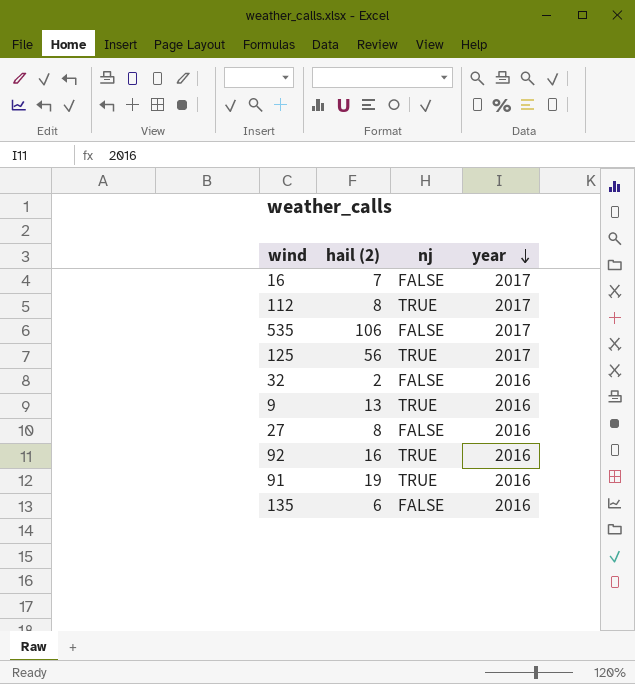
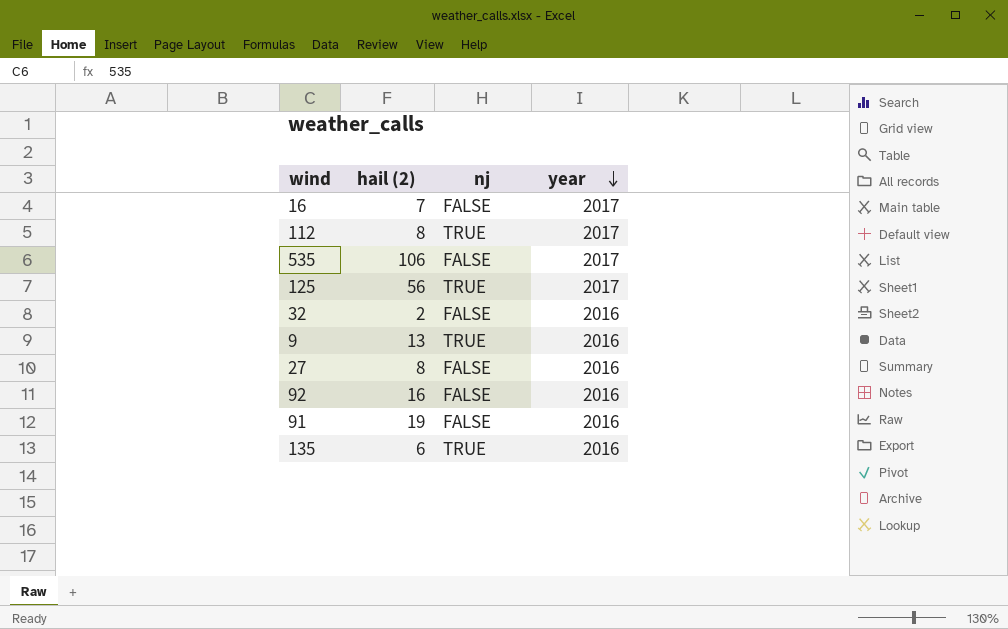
92 | nj: TRUE -> FALSE
91 | nj: TRUE -> FALSE
135 | nj: FALSE -> TRUE

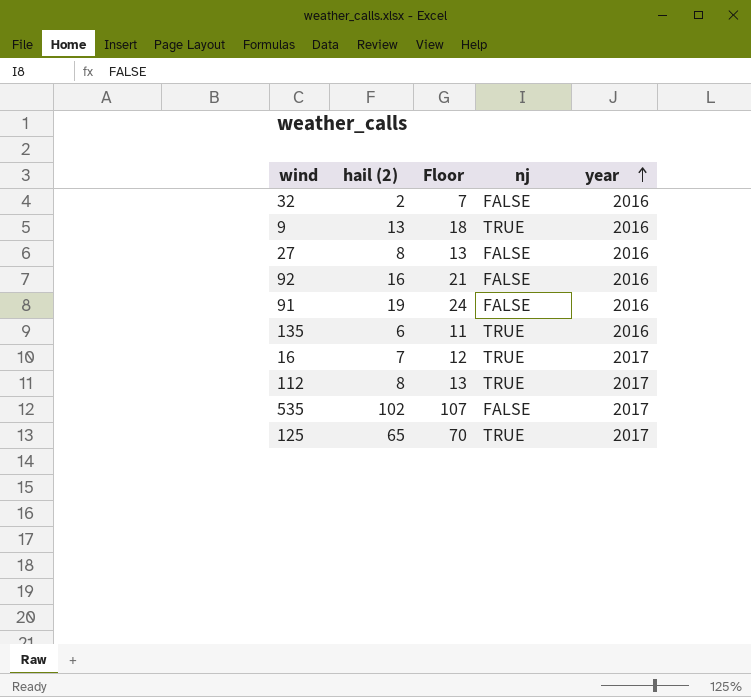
row order: year descending -> year ascending
column Floor | formula: none -> [hail (2)] + 5
16 | nj: FALSE -> TRUE
535 | hail (2): 106 -> 102
125 | hail (2): 56 -> 65

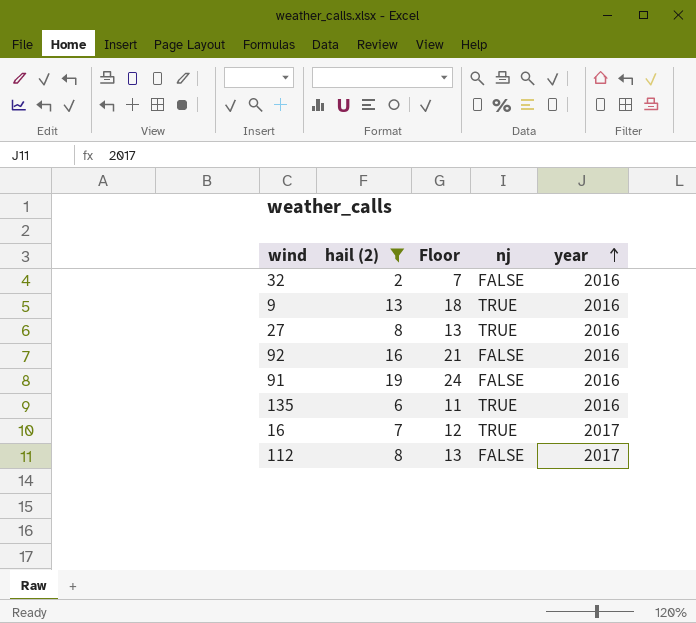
filter: none -> hail (2) <= 19
27 | nj: FALSE -> TRUE
112 | nj: TRUE -> FALSE

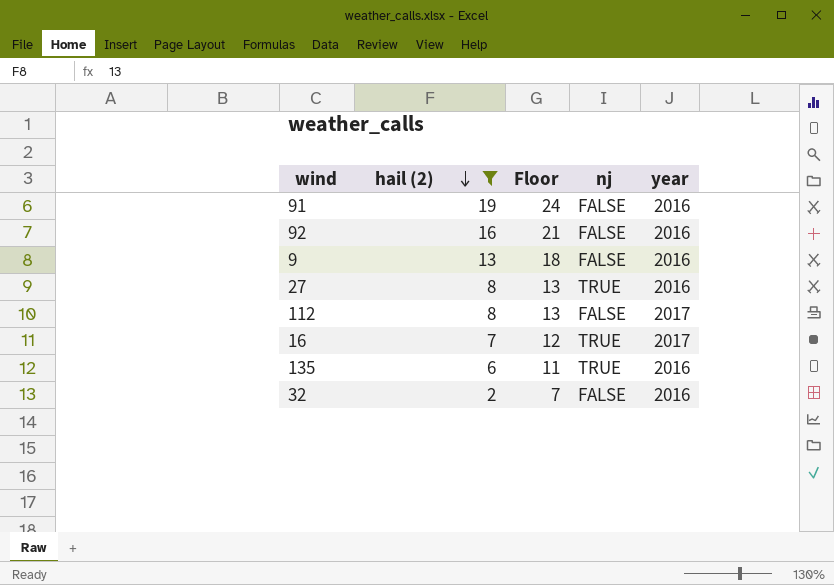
row order: year ascending -> hail (2) descending
9 | nj: TRUE -> FALSE

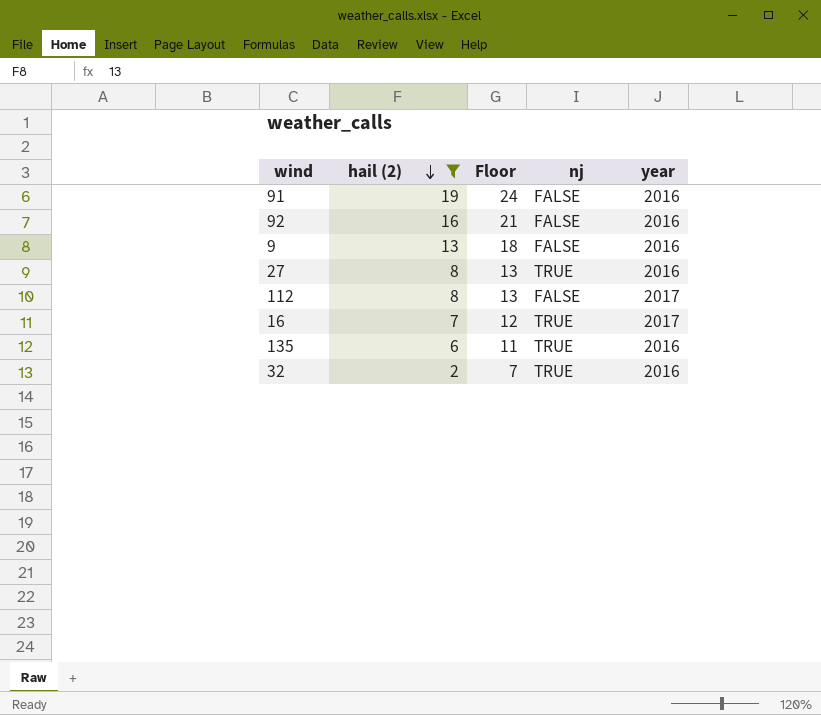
32 | nj: FALSE -> TRUE

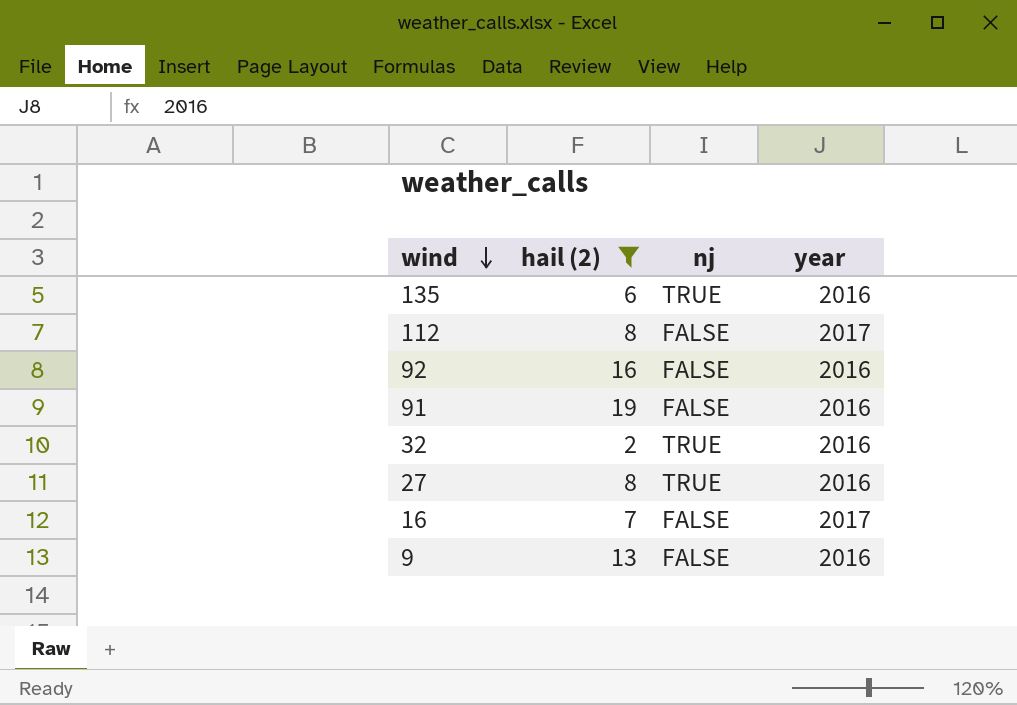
row order: hail (2) descending -> wind descending
column Floor | formula: [hail (2)] + 5 -> none
16 | nj: TRUE -> FALSE

